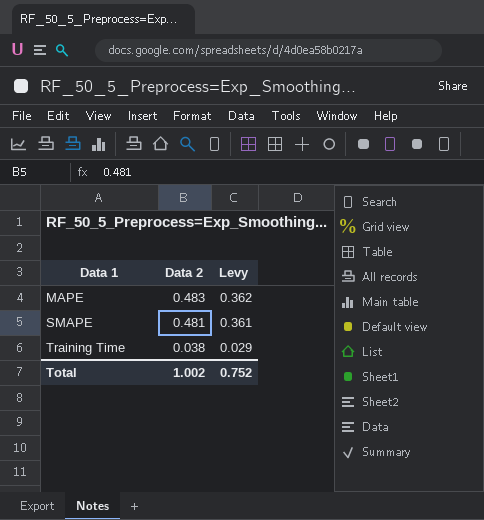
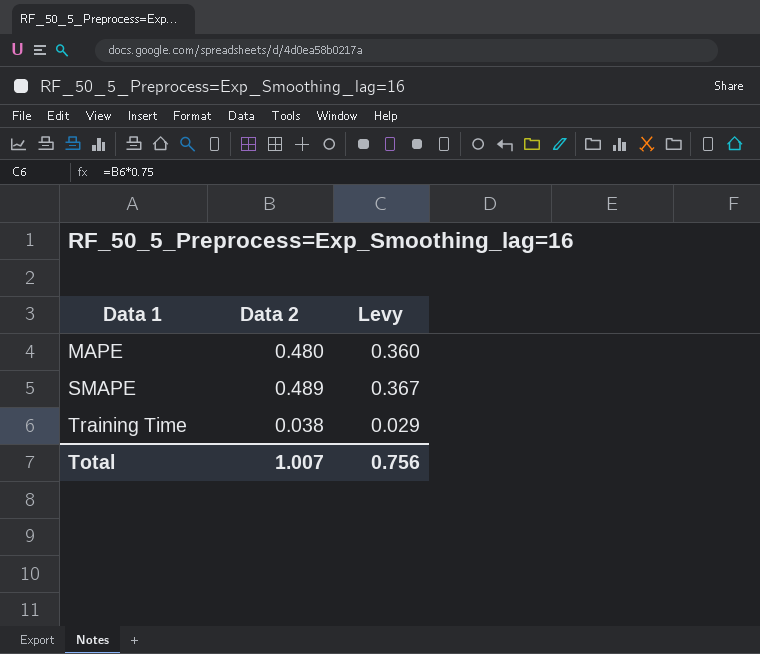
MAPE | Data 2: 0.483 -> 0.480
MAPE | Levy: 0.362 -> 0.360
SMAPE | Data 2: 0.481 -> 0.489
SMAPE | Levy: 0.361 -> 0.367
Total | Data 2: 1.002 -> 1.007
Total | Levy: 0.752 -> 0.756

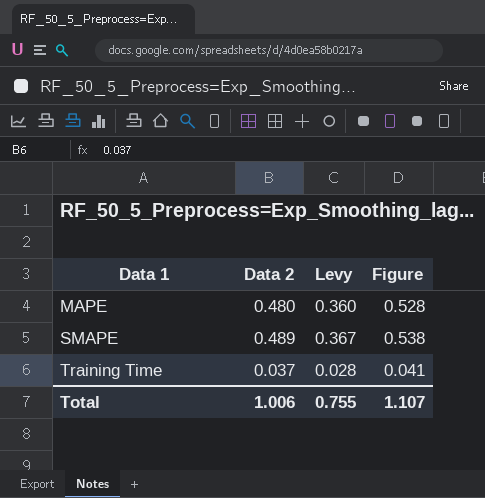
column Figure | formula: none -> [Data 2] * 1.1
Training Time | Data 2: 0.038 -> 0.037
Training Time | Levy: 0.029 -> 0.028
Total | Data 2: 1.007 -> 1.006
Total | Levy: 0.756 -> 0.755

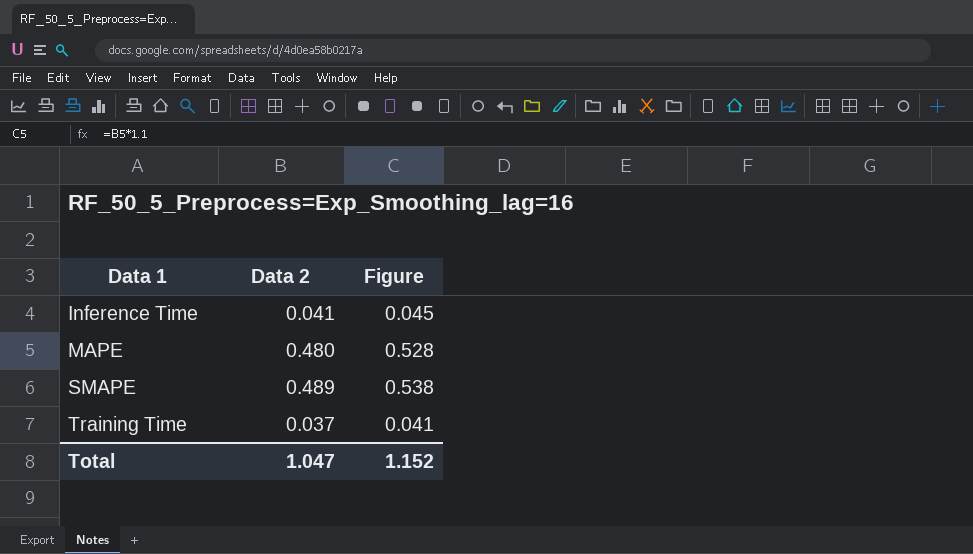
column Levy | formula: [Data 2] * 0.75 -> none
row Inference Time: none -> 0.041 | 0.045
Total | Data 2: 1.006 -> 1.047
Total | Figure: 1.107 -> 1.152

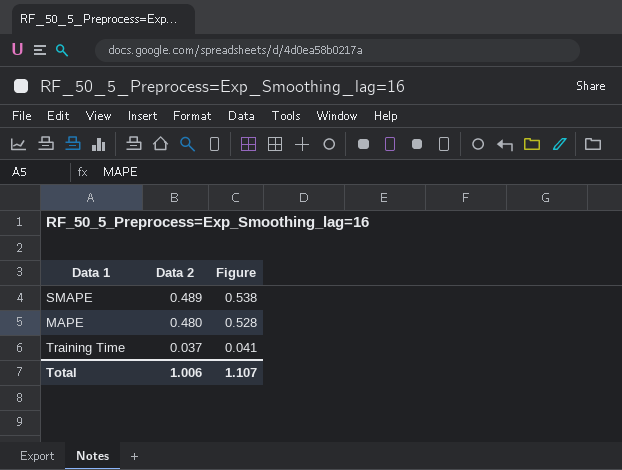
row order: Data 1 ascending -> Data 2 descending
row Inference Time: 0.041 | 0.045 -> none
Total | Data 2: 1.047 -> 1.006
Total | Figure: 1.152 -> 1.107

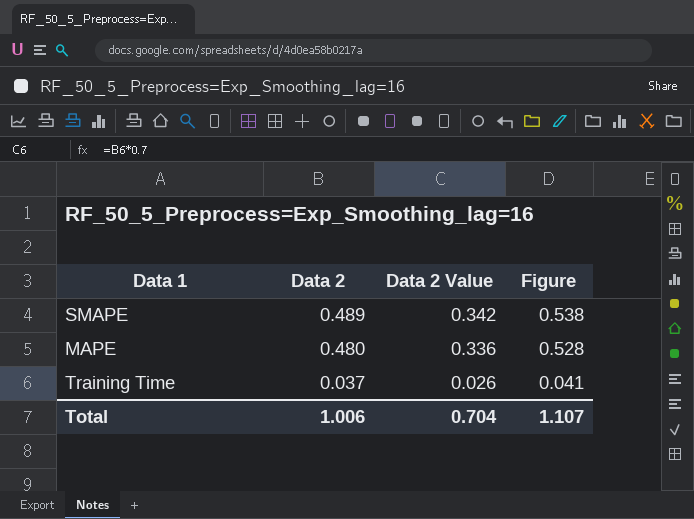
column Data 2 Value | formula: none -> [Data 2] * 0.7

